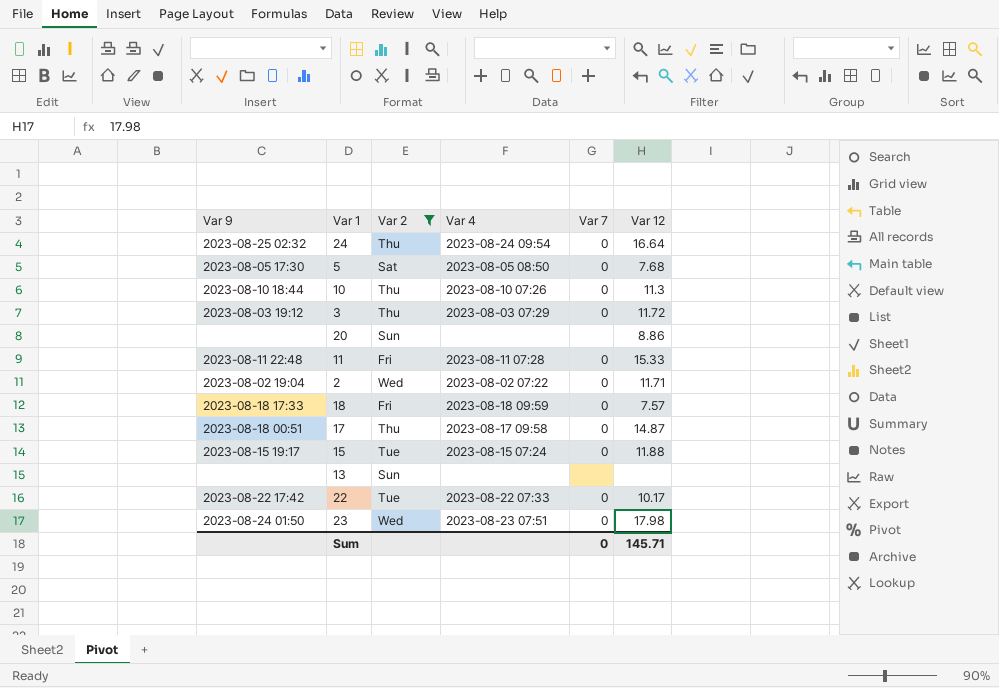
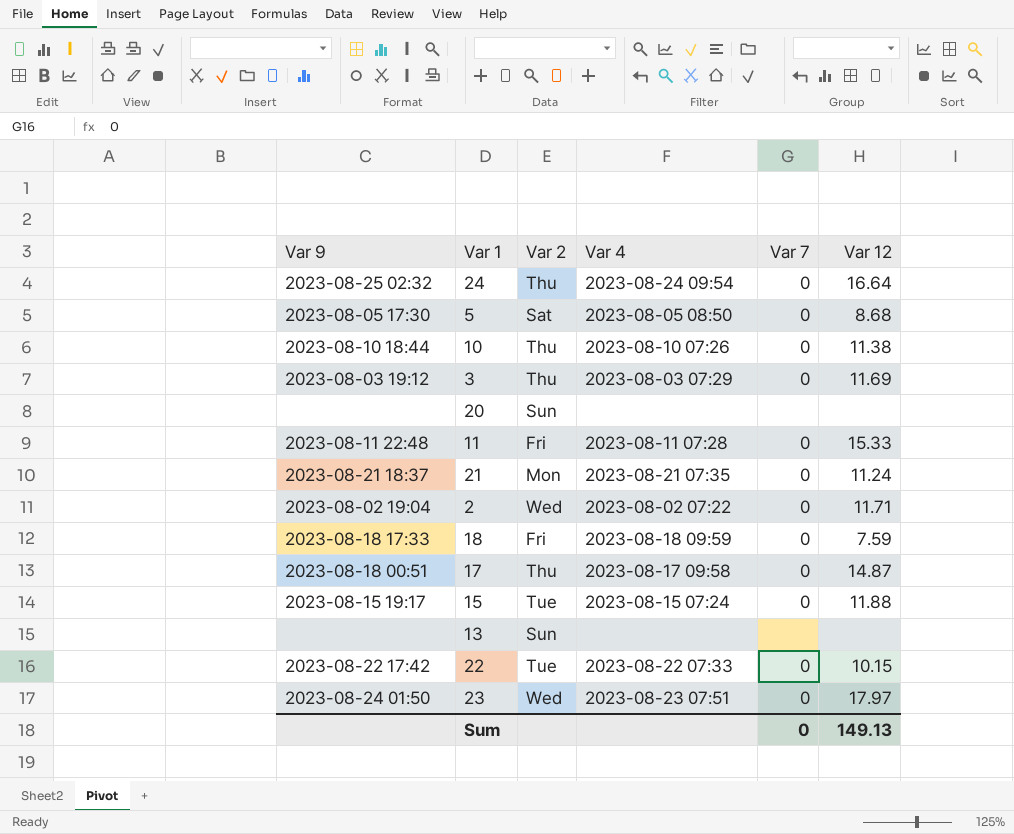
filter: Var 2 != Mon -> none
5 | Var 12: 7.68 -> 8.68
10 | Var 12: 11.3 -> 11.38
3 | Var 12: 11.72 -> 11.69
20 | Var 12: 8.86 -> none
18 | Var 12: 7.57 -> 7.59
22 | Var 12: 10.17 -> 10.15
23 | Var 12: 17.98 -> 17.97
Sum | Var 12: 145.71 -> 149.13

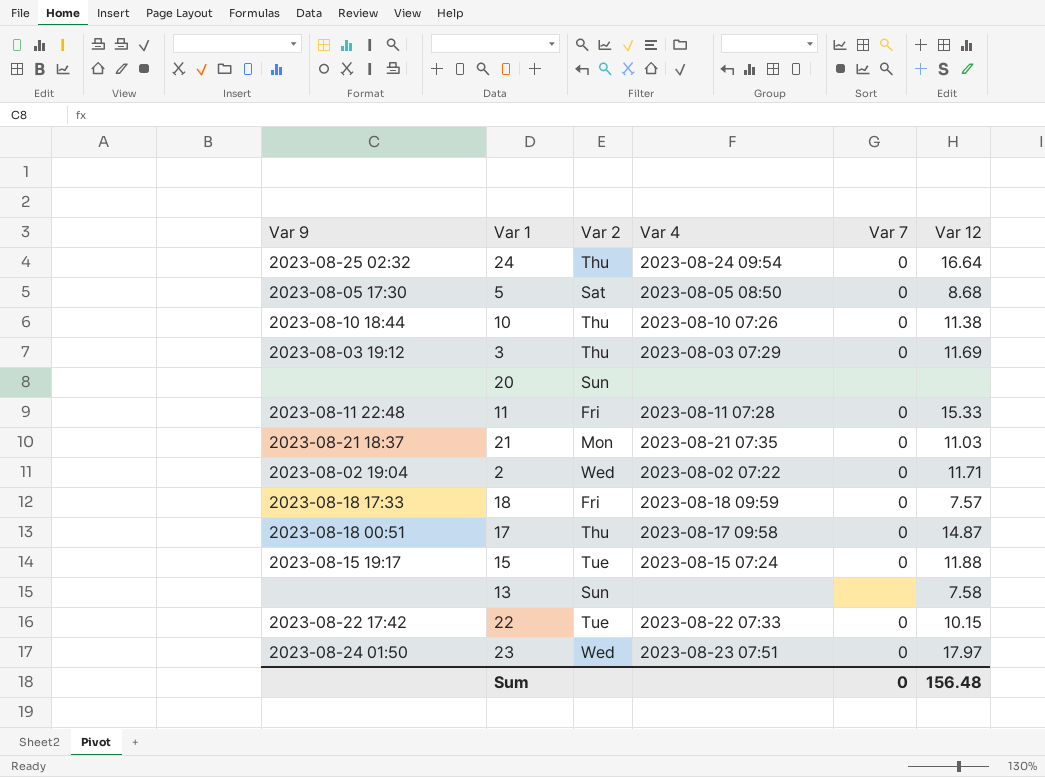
21 | Var 12: 11.24 -> 11.03
18 | Var 12: 7.59 -> 7.57
13 | Var 12: none -> 7.58
Sum | Var 12: 149.13 -> 156.48

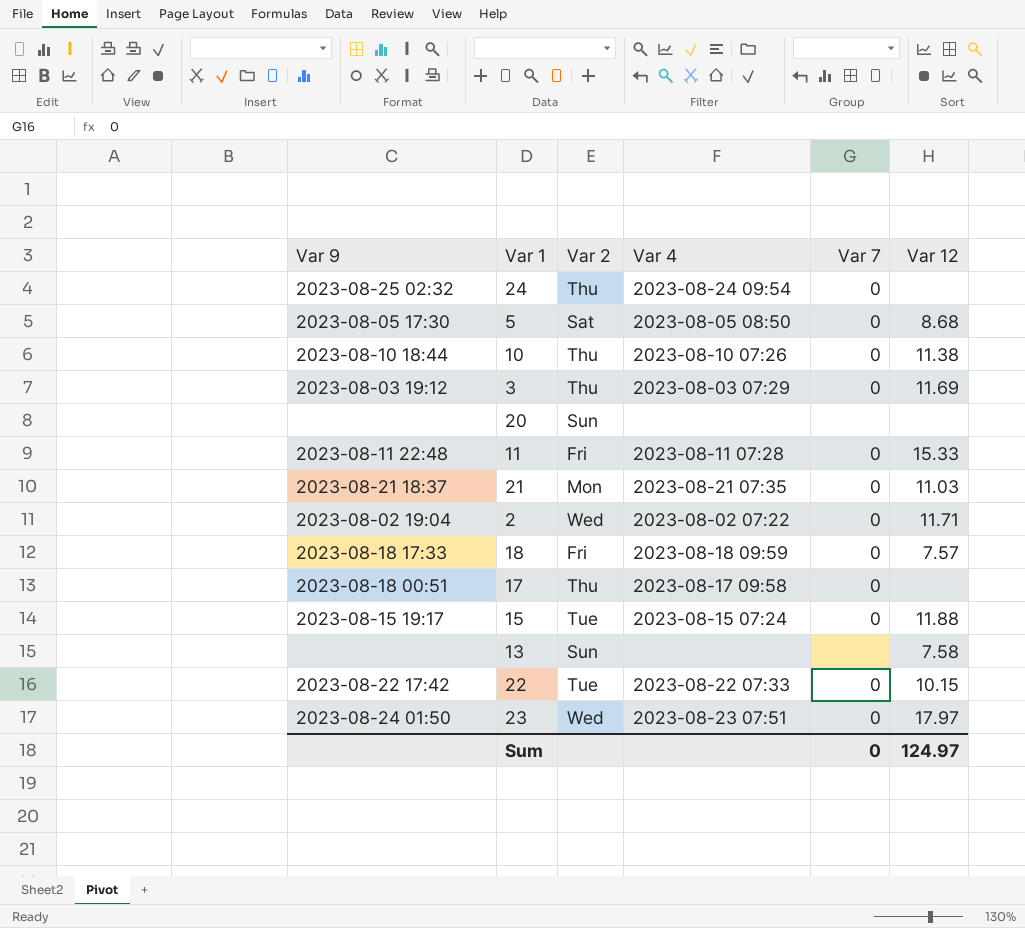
24 | Var 12: 16.64 -> none
17 | Var 12: 14.87 -> none
Sum | Var 12: 156.48 -> 124.97

